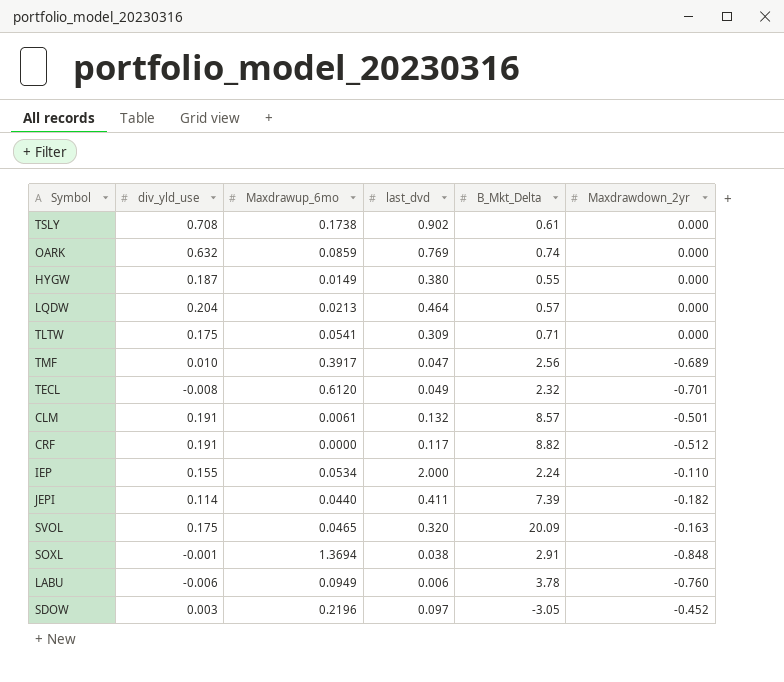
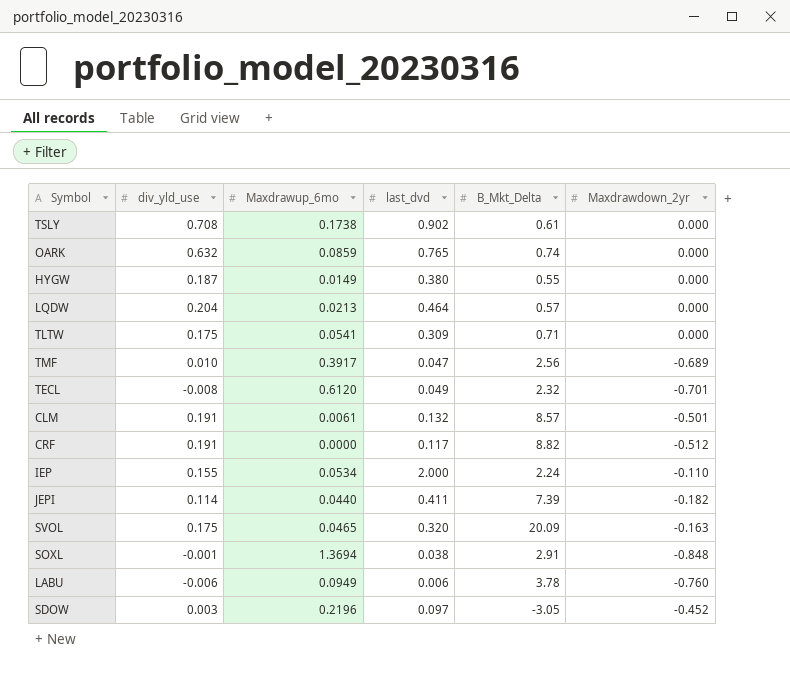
OARK | last_dvd: 0.769 -> 0.765

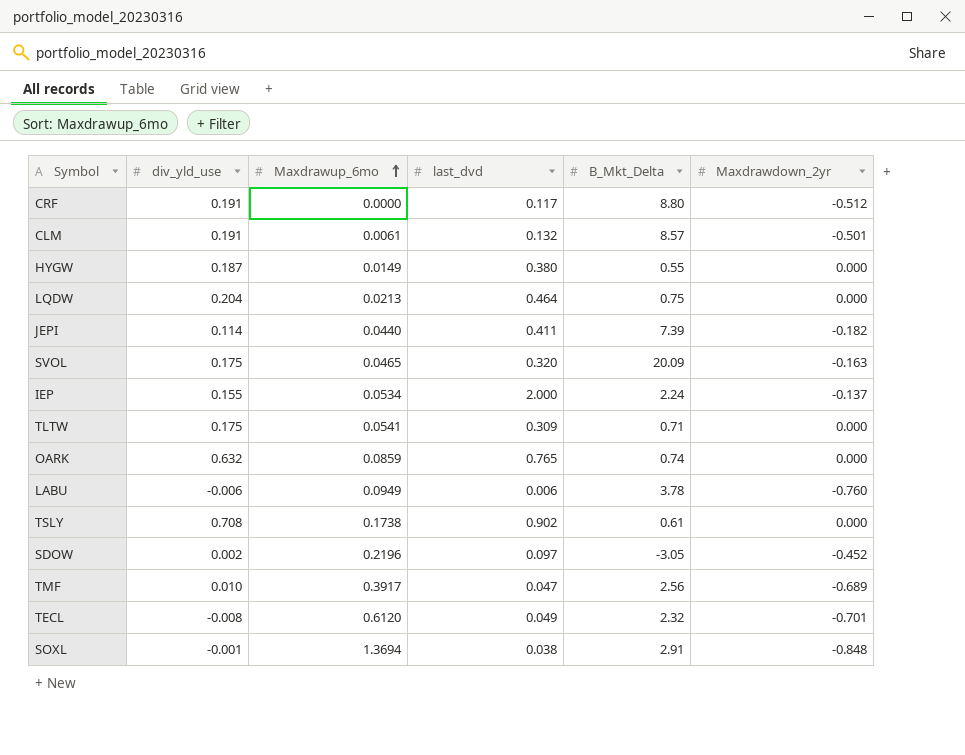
row order: none -> Maxdrawup_6mo ascending
CRF | B_Mkt_Delta: 8.82 -> 8.80
LQDW | B_Mkt_Delta: 0.57 -> 0.75
IEP | Maxdrawdown_2yr: -0.110 -> -0.137
SDOW | div_yld_use: 0.003 -> 0.002

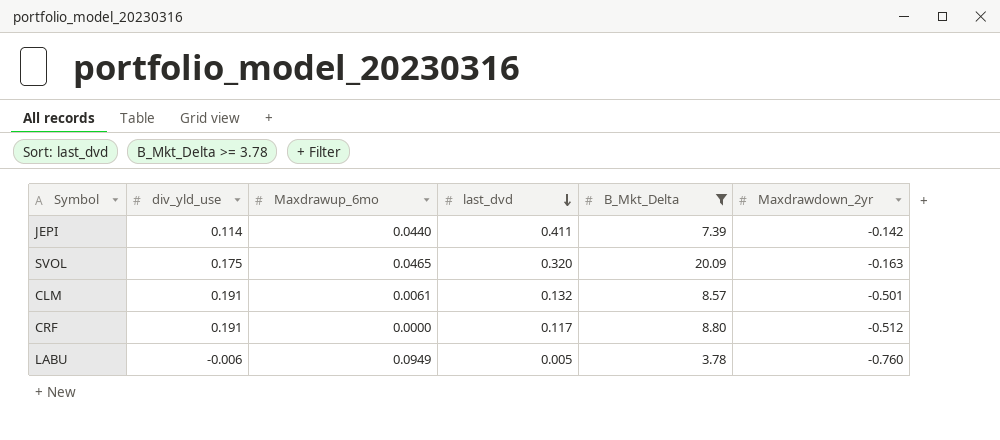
filter: none -> B_Mkt_Delta >= 3.78
row order: Maxdrawup_6mo ascending -> last_dvd descending
JEPI | Maxdrawdown_2yr: -0.182 -> -0.142
LABU | last_dvd: 0.006 -> 0.005

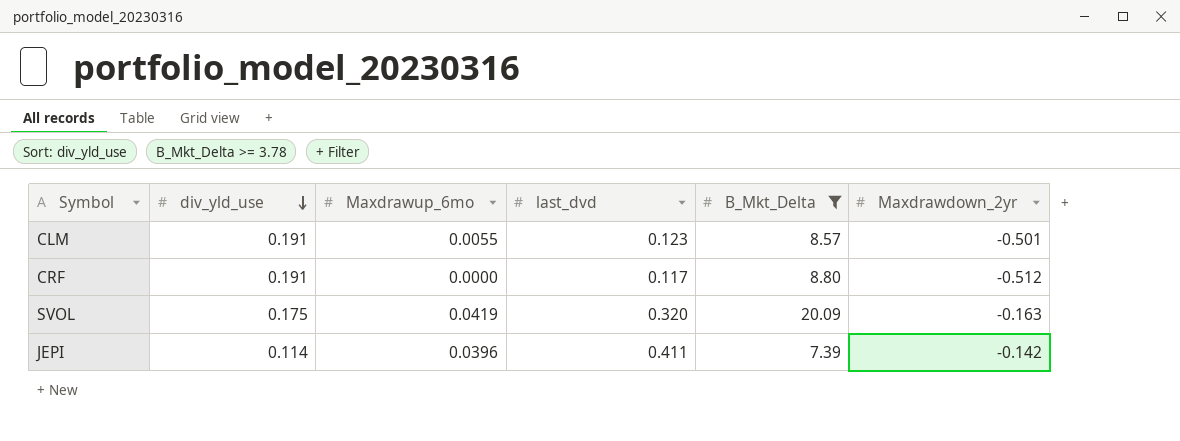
row order: last_dvd descending -> div_yld_use descending
row LABU: -0.006 | 0.0949 | 0.005 | 3.78 | -0.760 -> none
CLM | Maxdrawup_6mo: 0.0061 -> 0.0055
CLM | last_dvd: 0.132 -> 0.123
SVOL | Maxdrawup_6mo: 0.0465 -> 0.0419
JEPI | Maxdrawup_6mo: 0.0440 -> 0.0396

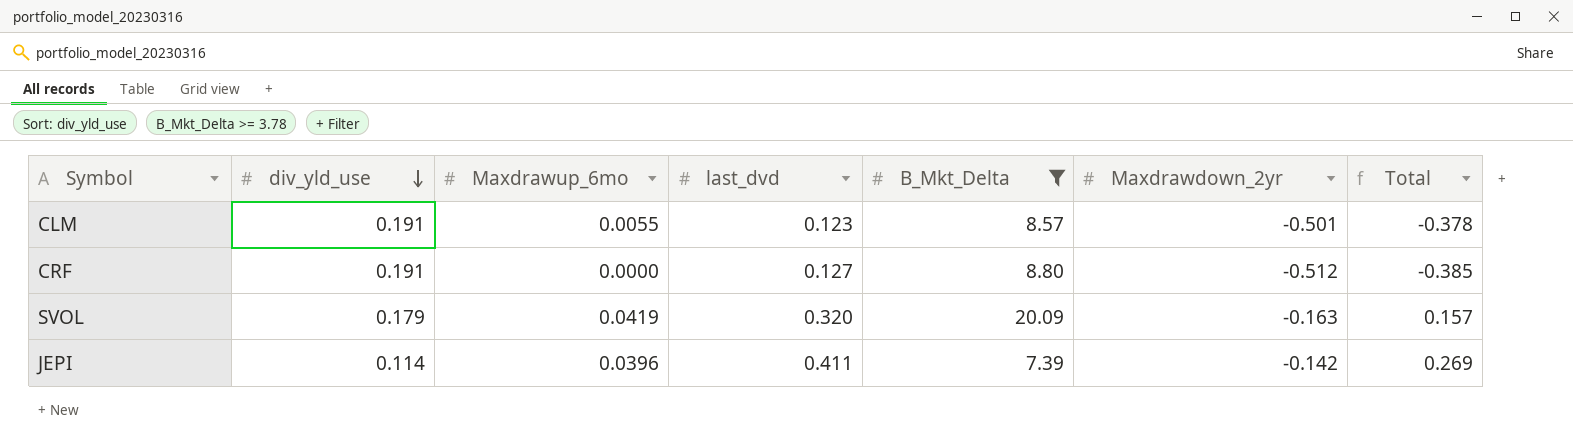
column Total | formula: none -> [last_dvd] + [Maxdrawdown_2yr]
CRF | last_dvd: 0.117 -> 0.127
SVOL | div_yld_use: 0.175 -> 0.179

